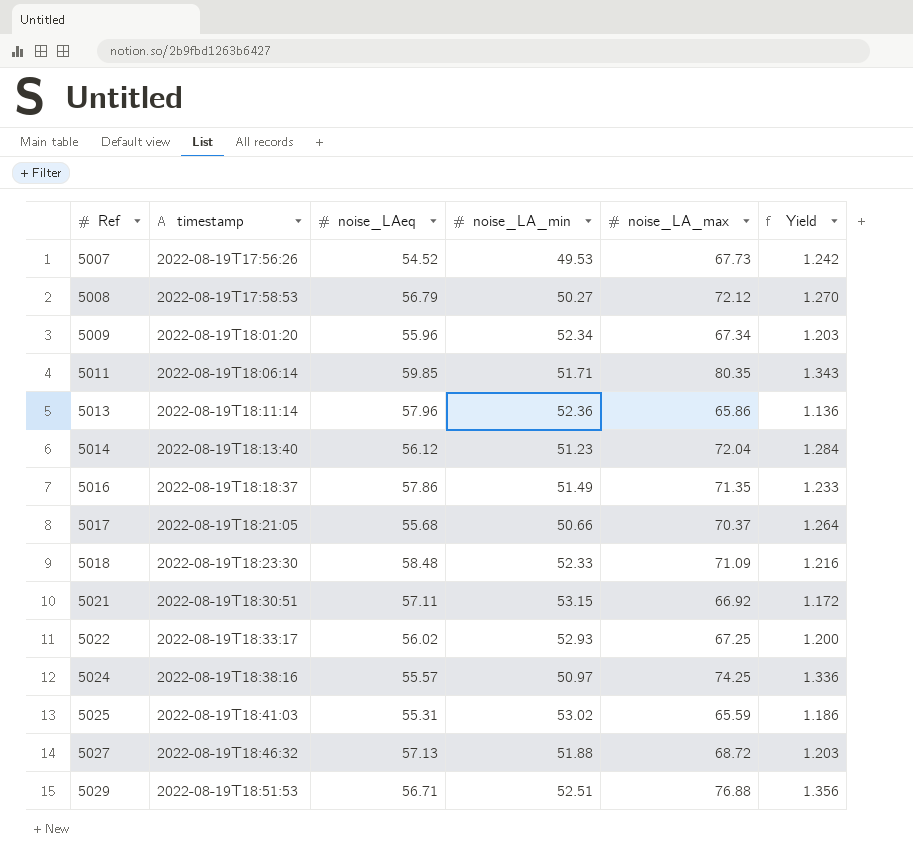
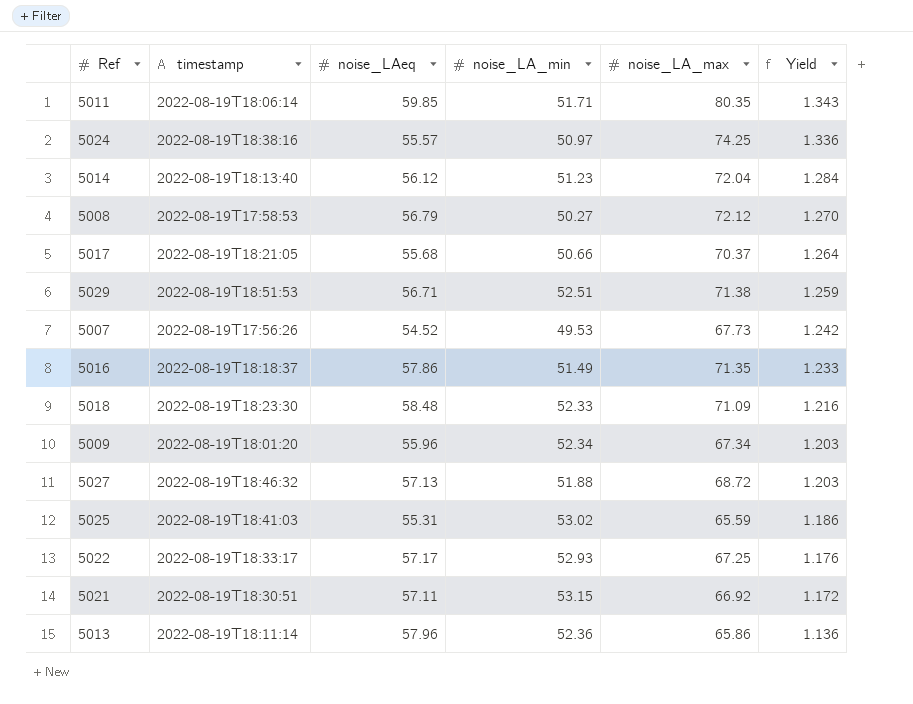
row order: Ref ascending -> Yield descending
5029 | noise_LA_max: 76.88 -> 71.38
5029 | Yield: 1.356 -> 1.259
5022 | noise_LAeq: 56.02 -> 57.17
5022 | Yield: 1.200 -> 1.176

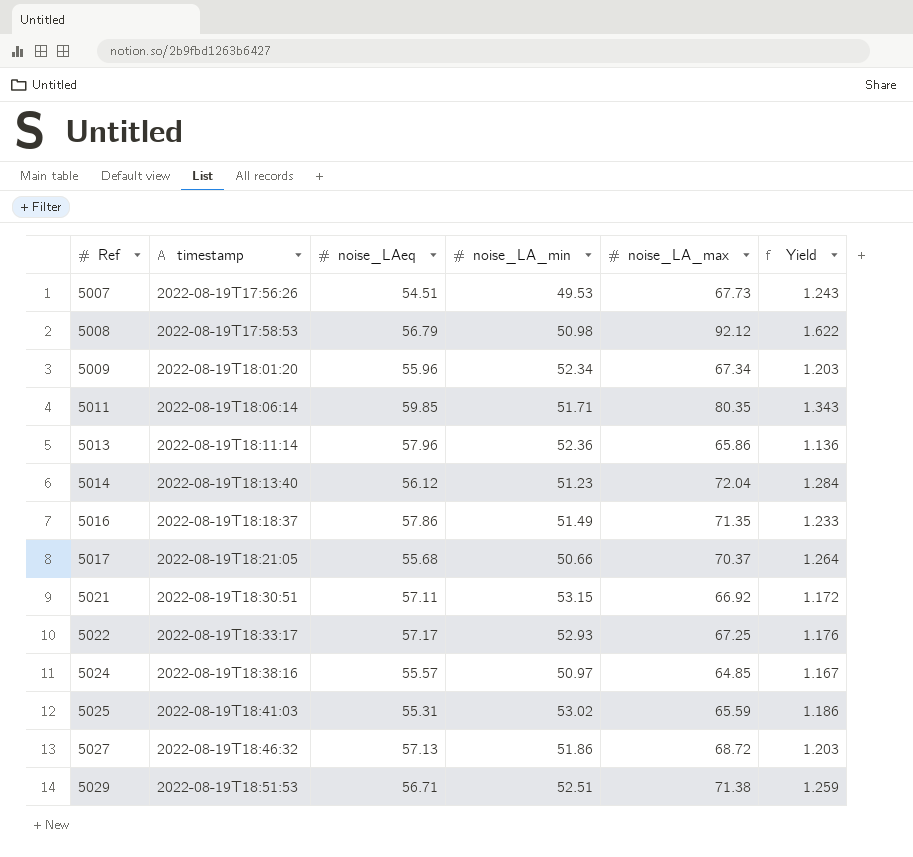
row order: Yield descending -> Ref ascending
row 5018: 2022-08-19T18:23:30 | 58.48 | 52.33 | 71.09 | 1.216 -> none
5007 | noise_LAeq: 54.52 -> 54.51
5007 | Yield: 1.242 -> 1.243
5008 | noise_LA_min: 50.27 -> 50.98
5008 | noise_LA_max: 72.12 -> 92.12
5008 | Yield: 1.270 -> 1.622
5024 | noise_LA_max: 74.25 -> 64.85
5024 | Yield: 1.336 -> 1.167
5027 | noise_LA_min: 51.88 -> 51.86

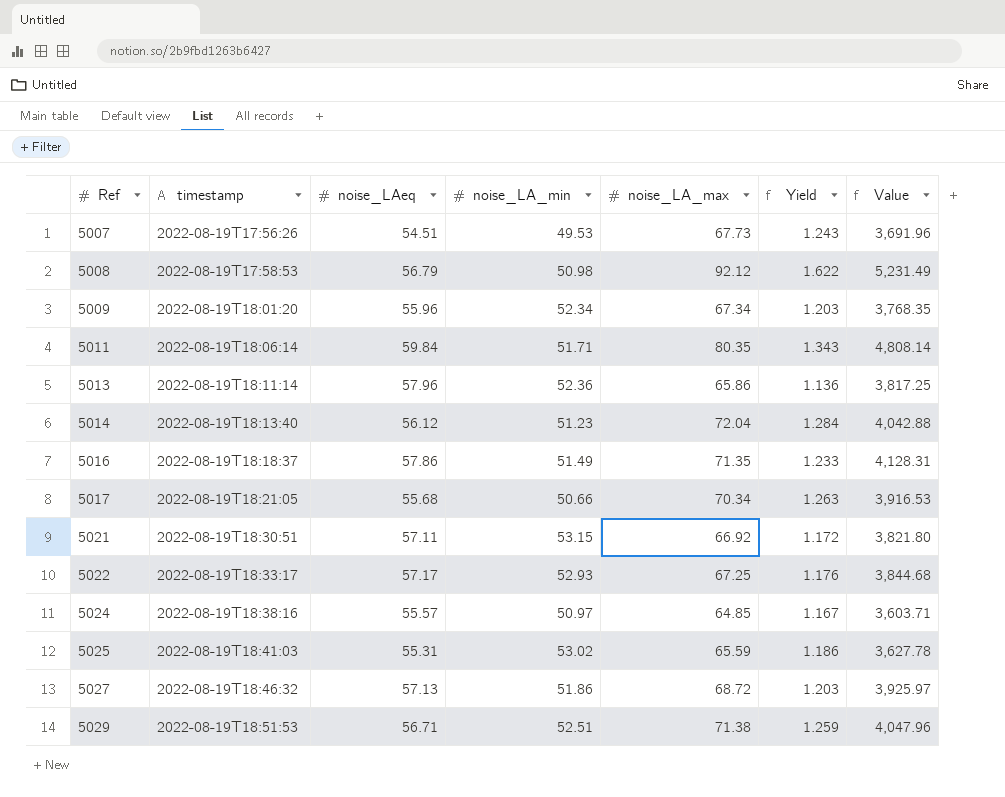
column Value | formula: none -> [noise_LAeq] * [noise_LA_max]
5011 | noise_LAeq: 59.85 -> 59.84
5017 | noise_LA_max: 70.37 -> 70.34
5017 | Yield: 1.264 -> 1.263

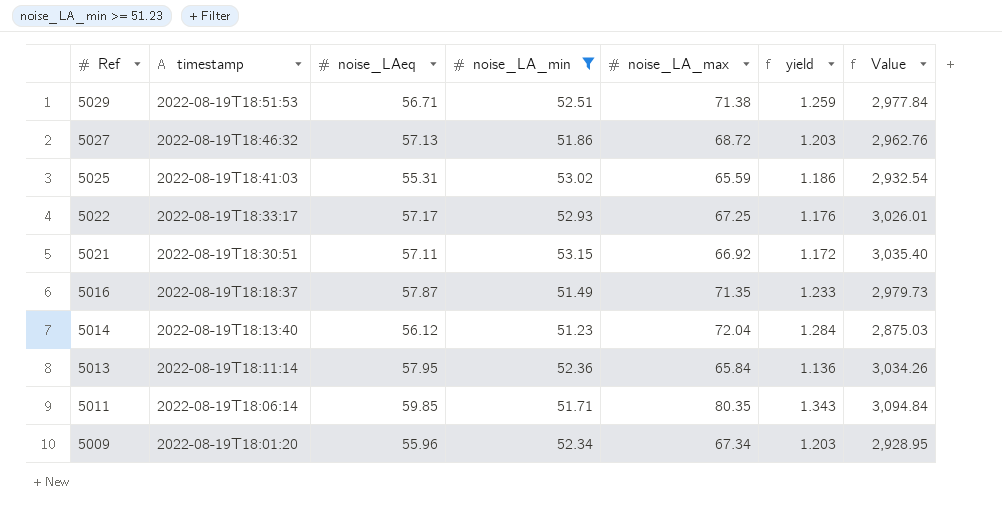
filter: none -> noise_LA_min >= 51.23
row order: Ref ascending -> Ref descending
column name: Yield -> yield
column Value | formula: [noise_LAeq] * [noise_LA_max] -> [noise_LAeq] * [noise_LA_min]
5016 | noise_LAeq: 57.86 -> 57.87
5013 | noise_LAeq: 57.96 -> 57.95
5013 | noise_LA_max: 65.86 -> 65.84
5011 | noise_LAeq: 59.84 -> 59.85

